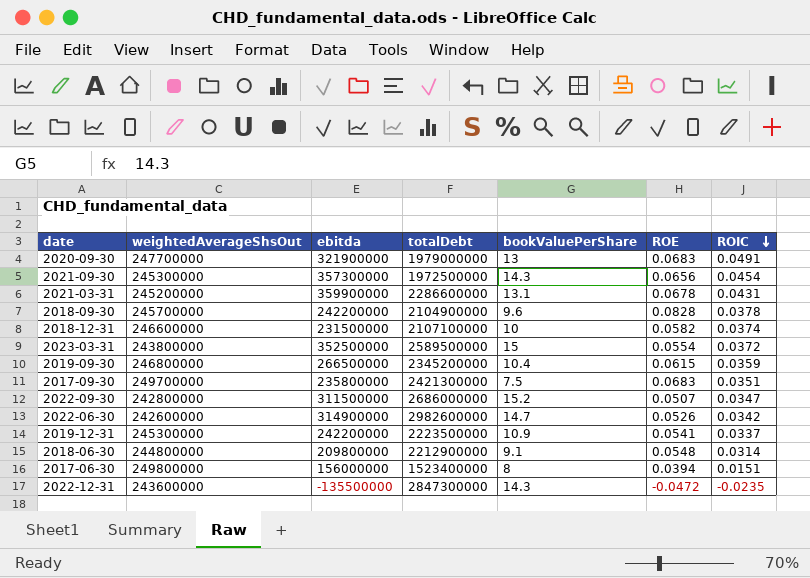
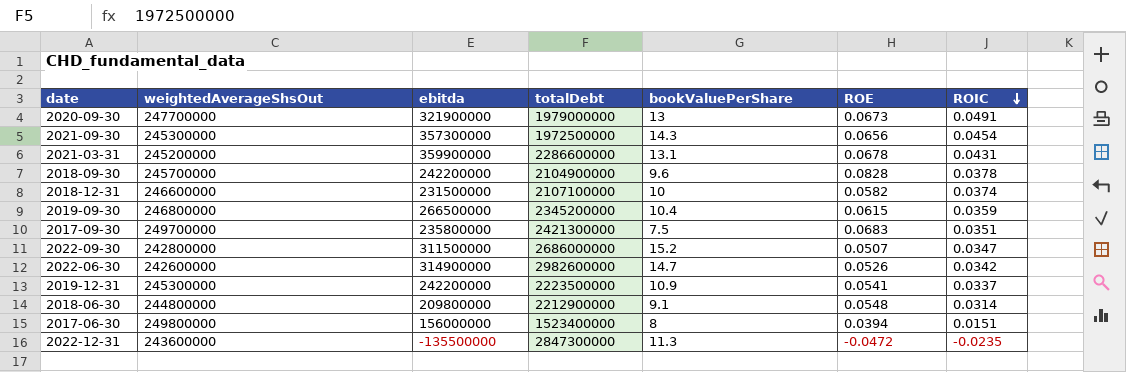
row 2023-03-31: 243800000 | 352500000 | 2589500000 | 15 | 0.0554 | 0.0372 -> none
2020-09-30 | ROE: 0.0683 -> 0.0673
2022-12-31 | bookValuePerShare: 14.3 -> 11.3

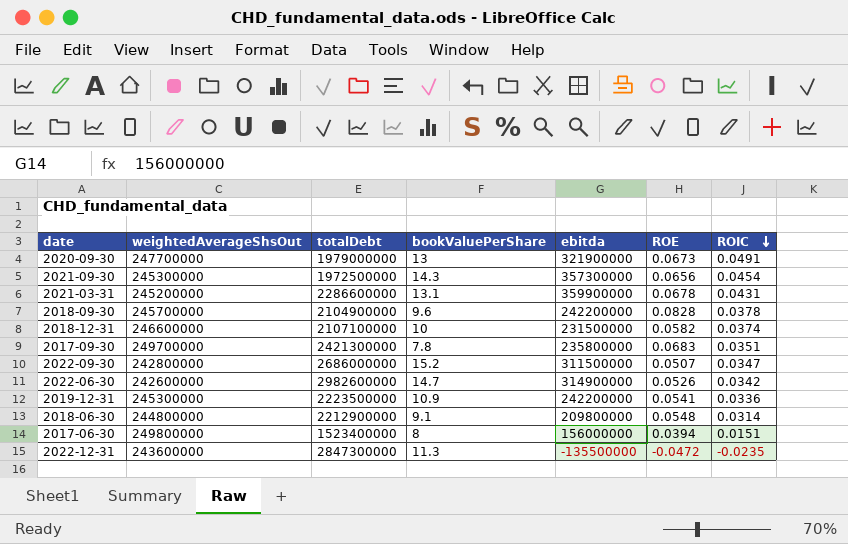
column ebitda | position: 3 -> 5
row 2019-09-30: 246800000 | 266500000 | 2345200000 | 10.4 | 0.0615 | 0.0359 -> none
2017-09-30 | bookValuePerShare: 7.5 -> 7.8
2019-12-31 | ROIC: 0.0337 -> 0.0336

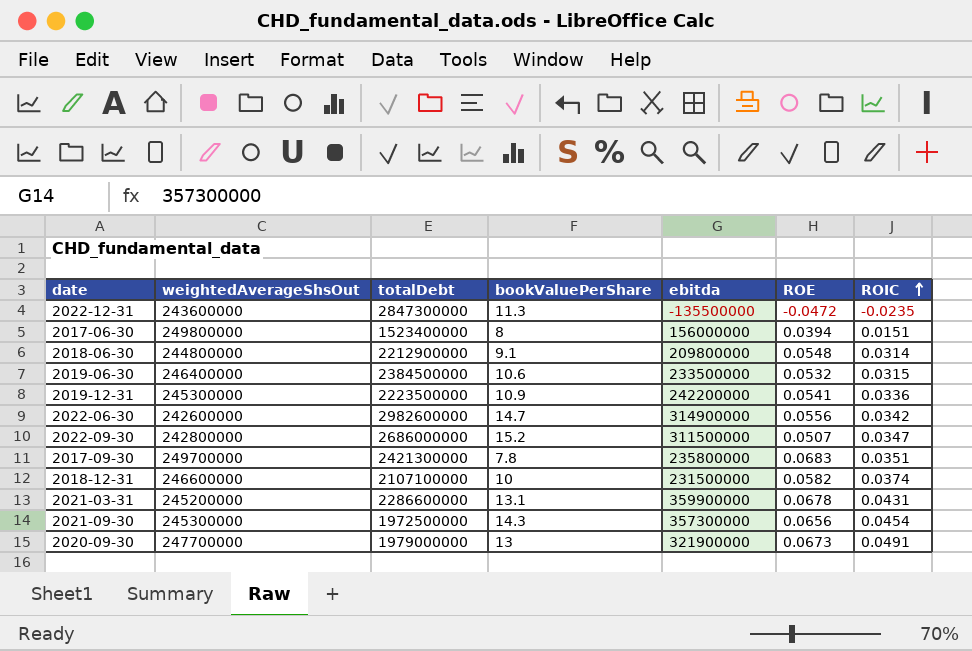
row order: ROIC descending -> ROIC ascending
row 2018-09-30: 245700000 | 2104900000 | 9.6 | 242200000 | 0.0828 | 0.0378 -> none
row 2019-06-30: none -> 246400000 | 2384500000 | 10.6 | 233500000 | 0.0532 | 0.0315
2022-06-30 | ROE: 0.0526 -> 0.0556

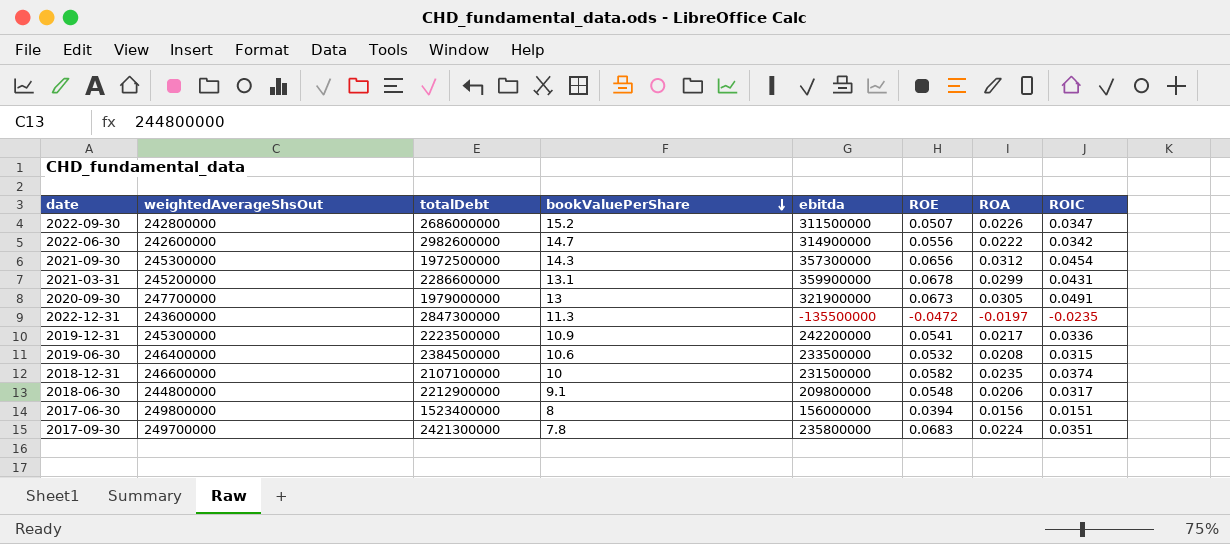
row order: ROIC ascending -> bookValuePerShare descending
column ROA | position: none -> 7
2018-06-30 | ROIC: 0.0314 -> 0.0317

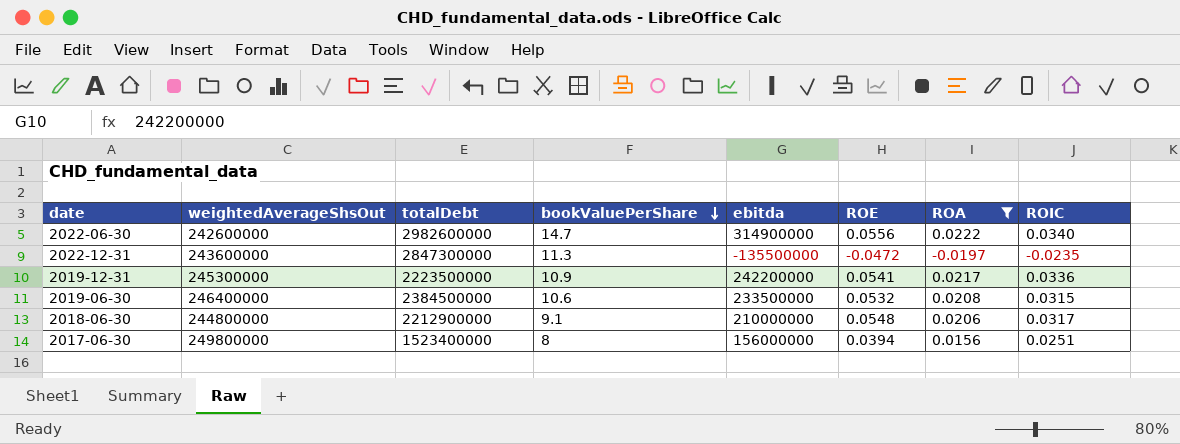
filter: none -> ROA <= 0.0222
2022-06-30 | ROIC: 0.0342 -> 0.0340
2018-06-30 | ebitda: 209800000 -> 210000000
2017-06-30 | ROIC: 0.0151 -> 0.0251

